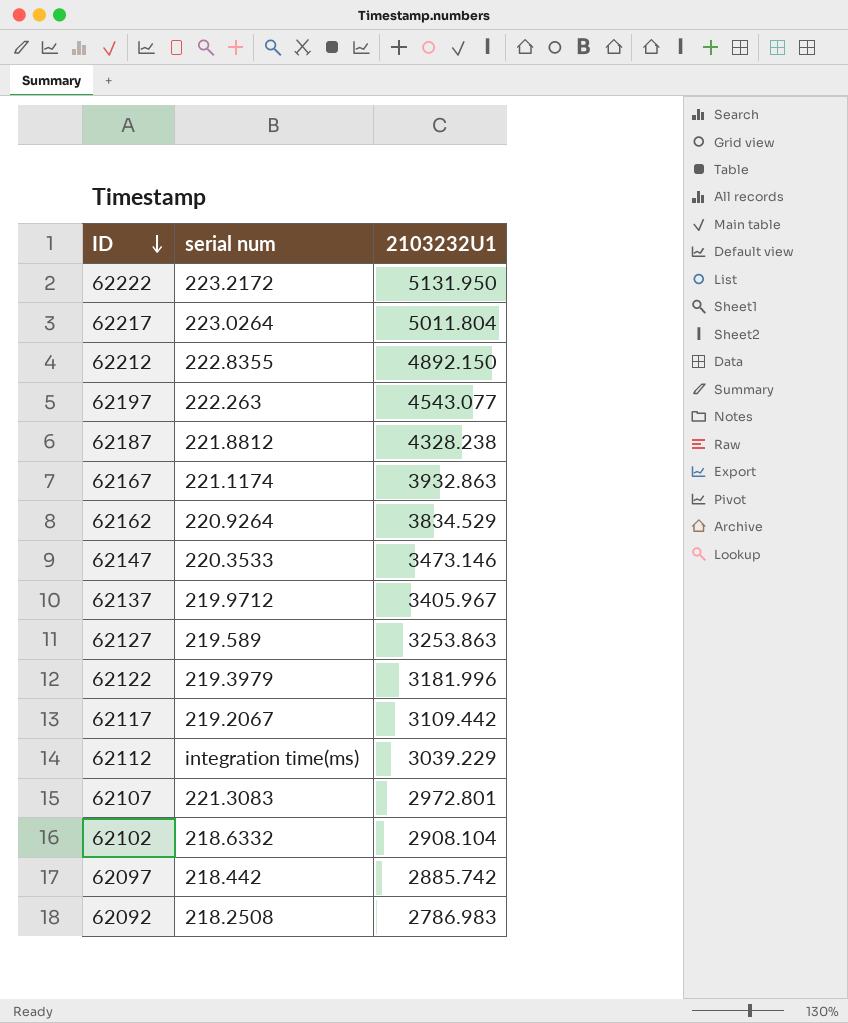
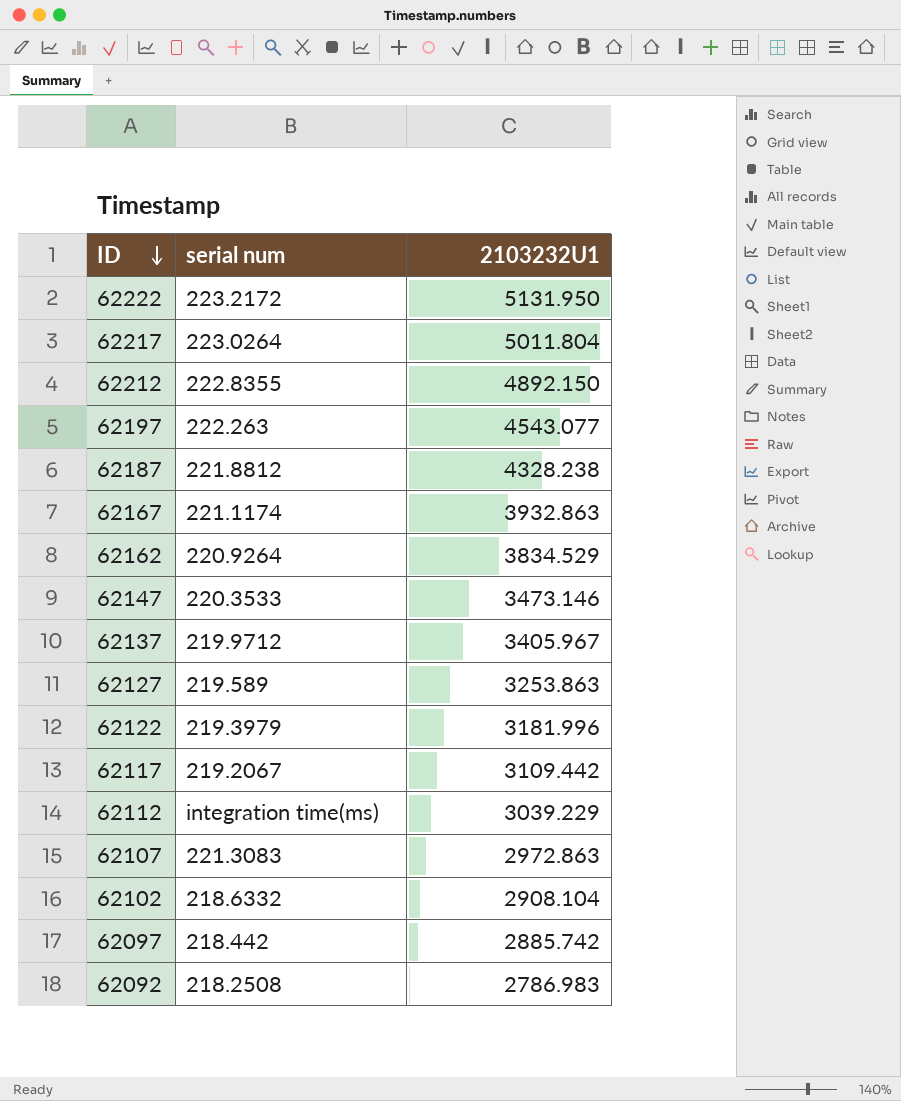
62107 | 2103232U1: 2972.801 -> 2972.863

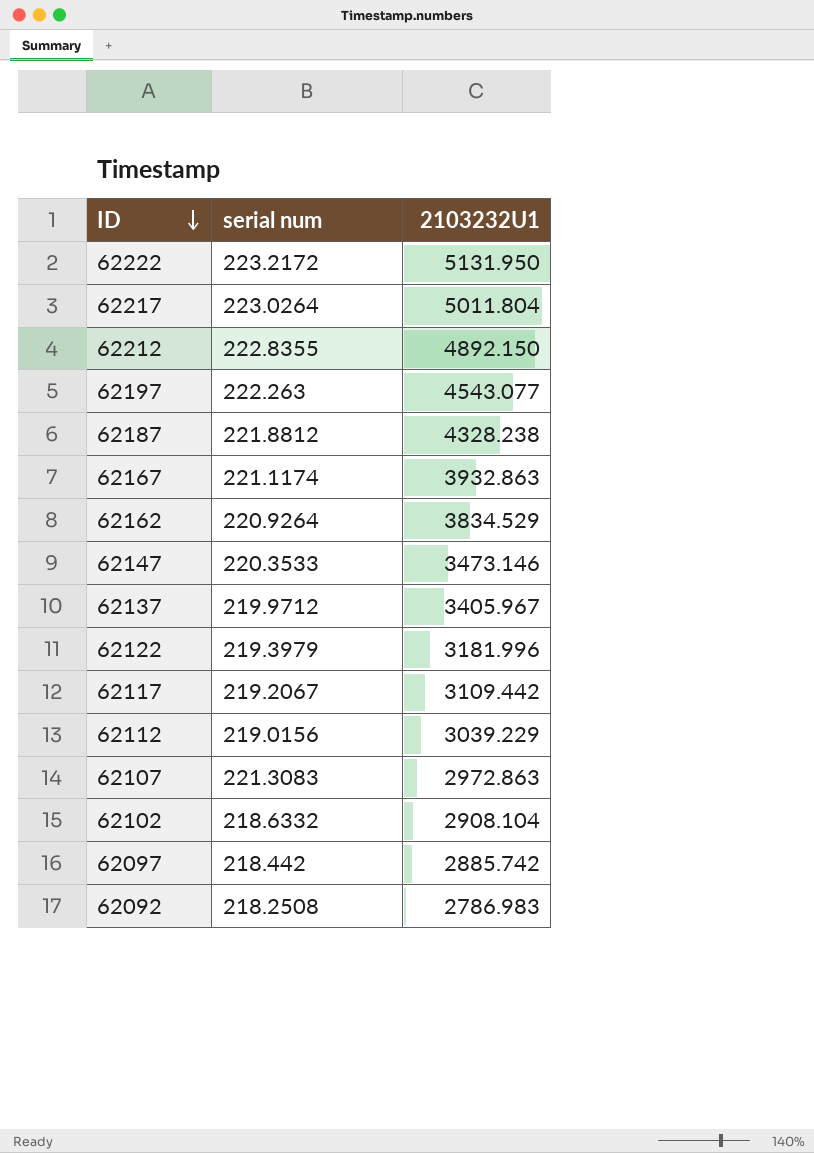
row 62127: 219.589 | 3253.863 -> none
62112 | serial num: integration time(ms) -> 219.0156

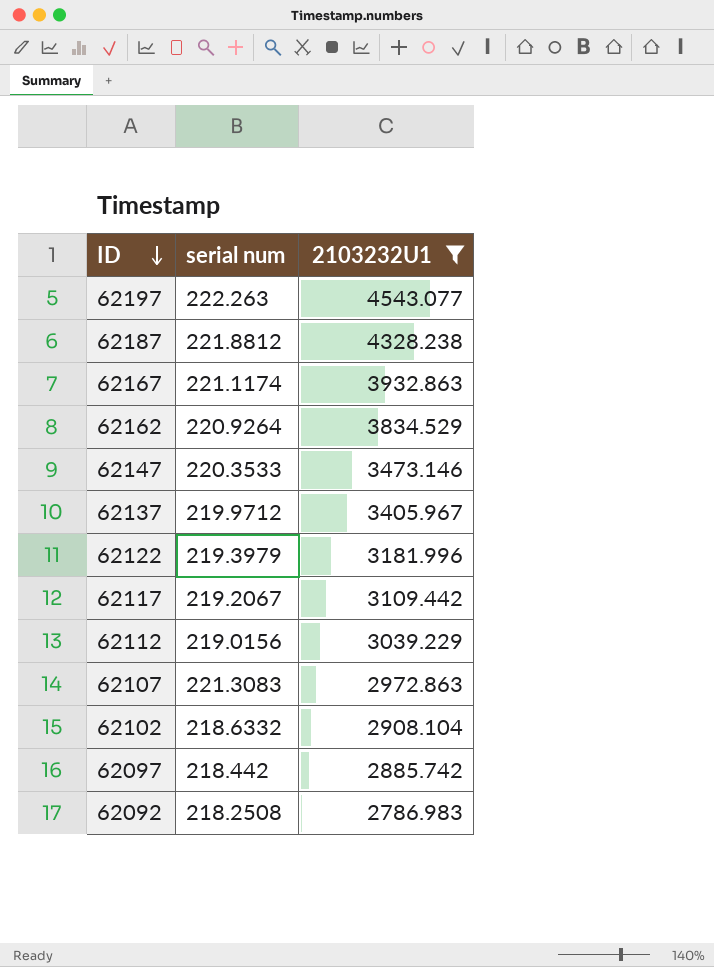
filter: none -> 2103232U1 <= 4543.077

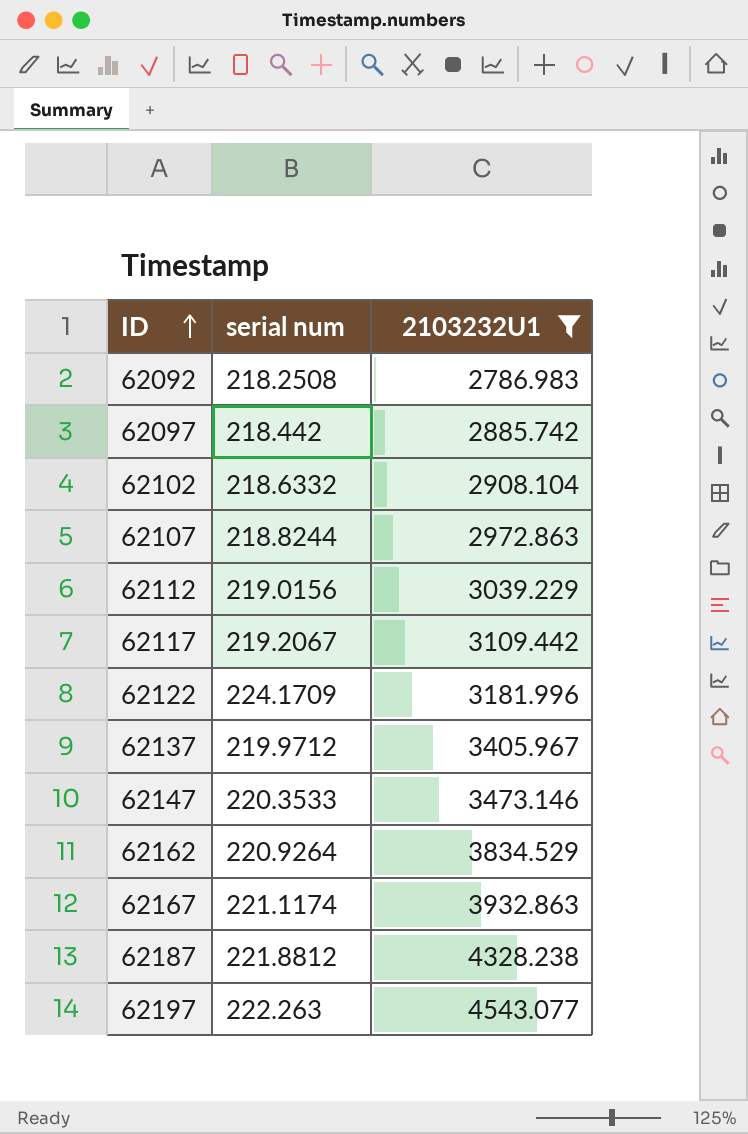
row order: ID descending -> ID ascending
62107 | serial num: 221.3083 -> 218.8244
62122 | serial num: 219.3979 -> 224.1709

